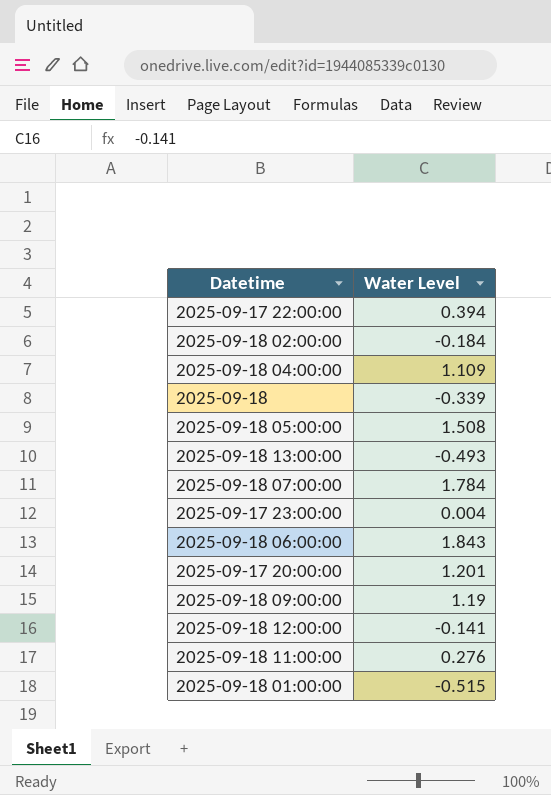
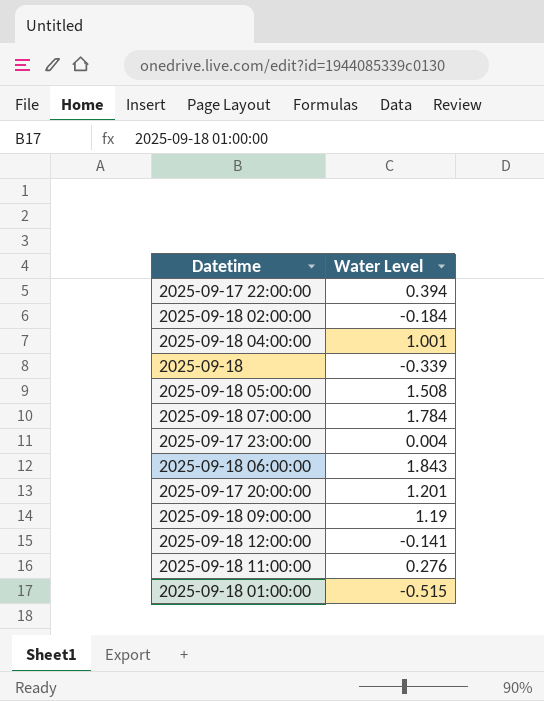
row 2025-09-18 13:00:00: -0.493 -> none
2025-09-18 04:00:00 | Water Level: 1.109 -> 1.001

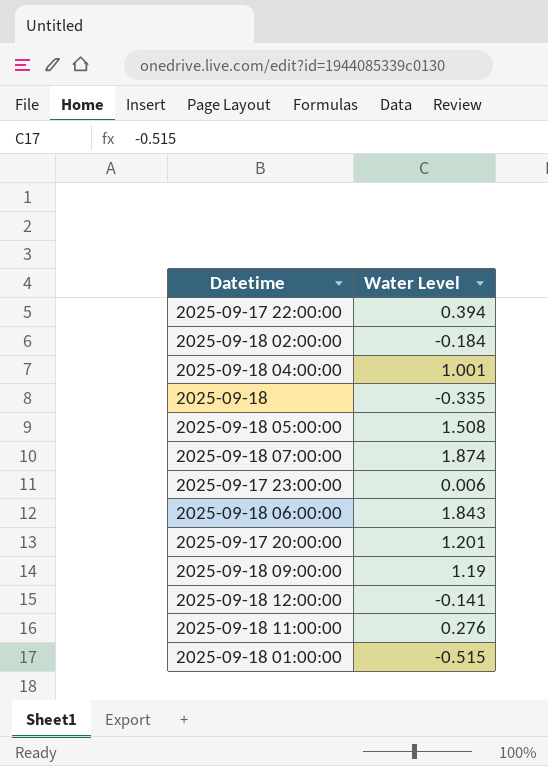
2025-09-18 | Water Level: -0.339 -> -0.335
2025-09-18 07:00:00 | Water Level: 1.784 -> 1.874
2025-09-17 23:00:00 | Water Level: 0.004 -> 0.006

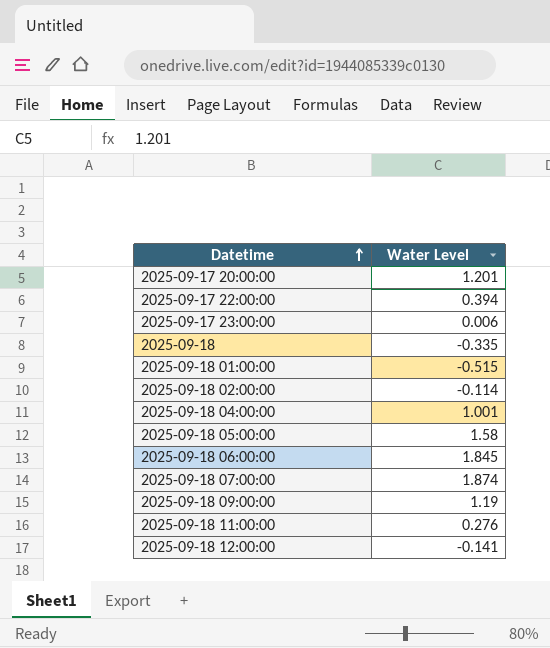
row order: none -> Datetime ascending
2025-09-18 02:00:00 | Water Level: -0.184 -> -0.114
2025-09-18 05:00:00 | Water Level: 1.508 -> 1.58
2025-09-18 06:00:00 | Water Level: 1.843 -> 1.845

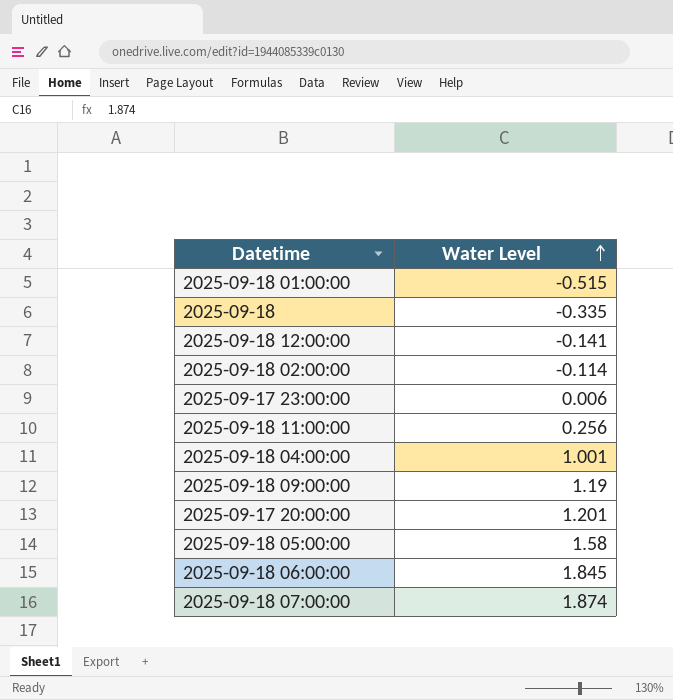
row order: Datetime ascending -> Water Level ascending
row 2025-09-17 22:00:00: 0.394 -> none
2025-09-18 11:00:00 | Water Level: 0.276 -> 0.256

